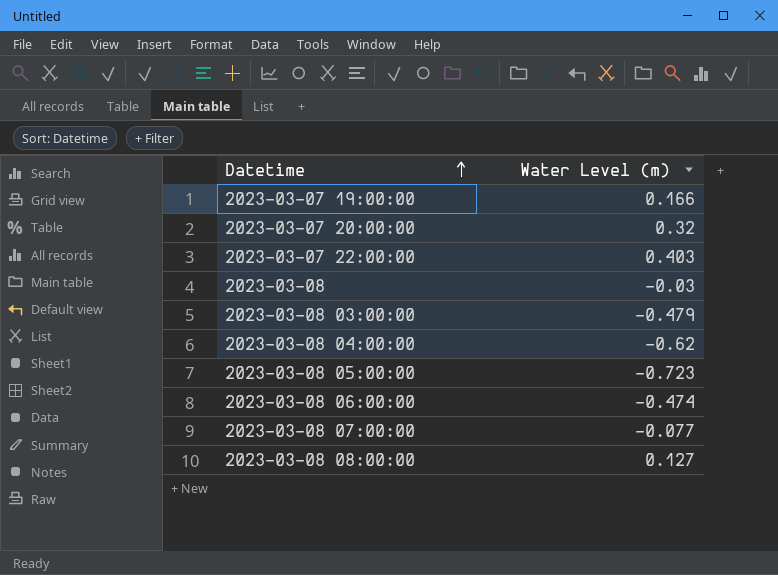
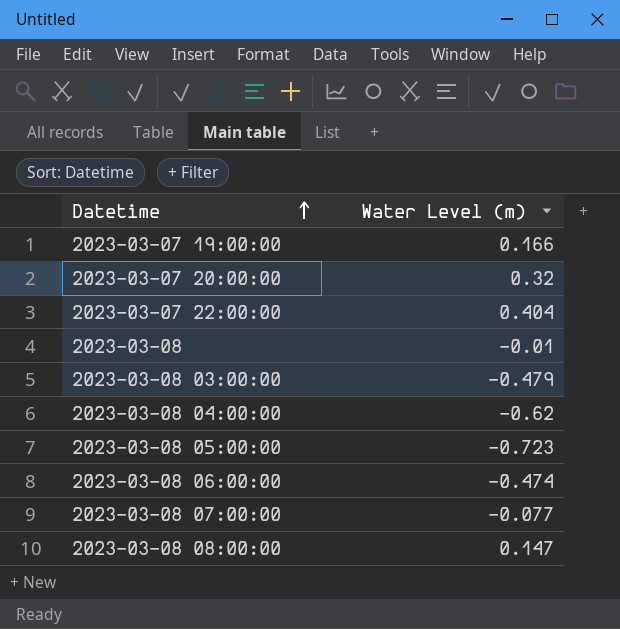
2023-03-07 22:00:00 | Water Level (m): 0.403 -> 0.404
2023-03-08 | Water Level (m): -0.03 -> -0.01
2023-03-08 08:00:00 | Water Level (m): 0.127 -> 0.147

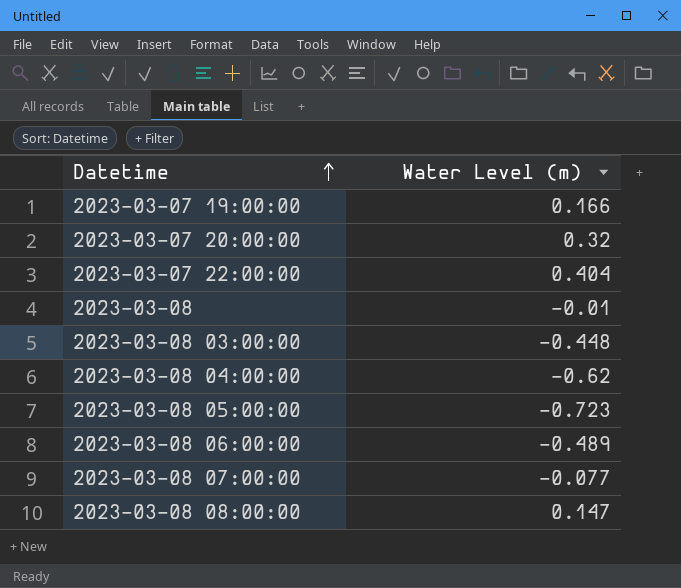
2023-03-08 03:00:00 | Water Level (m): -0.479 -> -0.448
2023-03-08 06:00:00 | Water Level (m): -0.474 -> -0.489

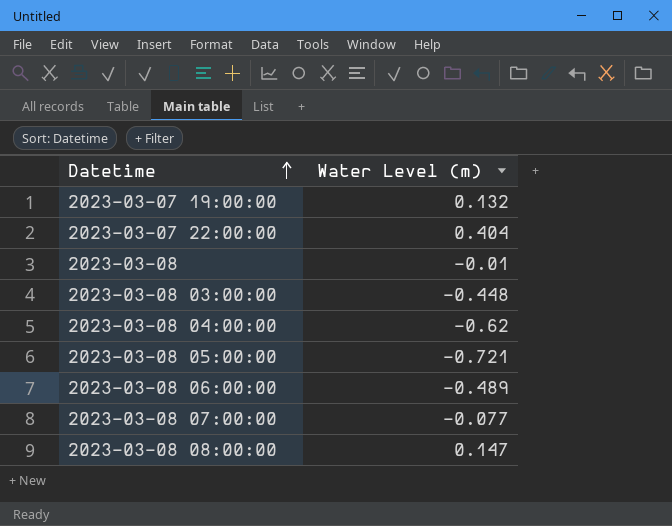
row 2023-03-07 20:00:00: 0.32 -> none
2023-03-07 19:00:00 | Water Level (m): 0.166 -> 0.132
2023-03-08 05:00:00 | Water Level (m): -0.723 -> -0.721

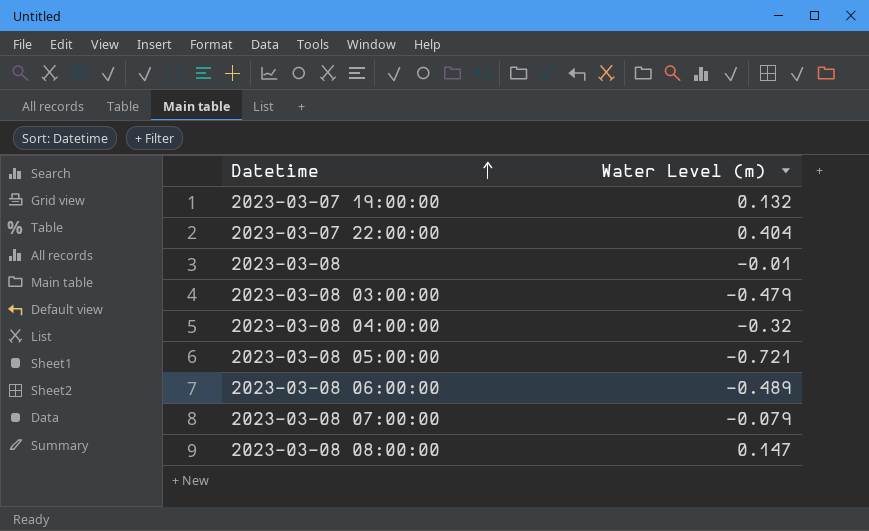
2023-03-08 03:00:00 | Water Level (m): -0.448 -> -0.479
2023-03-08 04:00:00 | Water Level (m): -0.62 -> -0.32
2023-03-08 07:00:00 | Water Level (m): -0.077 -> -0.079

